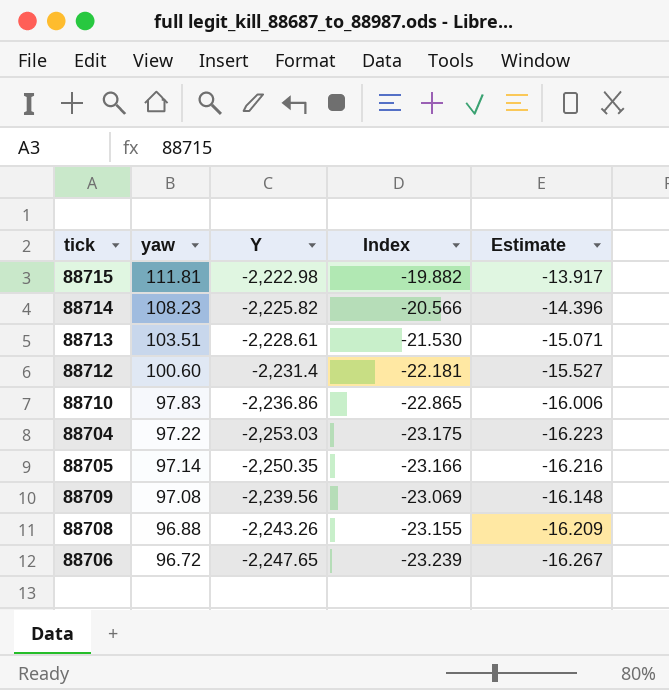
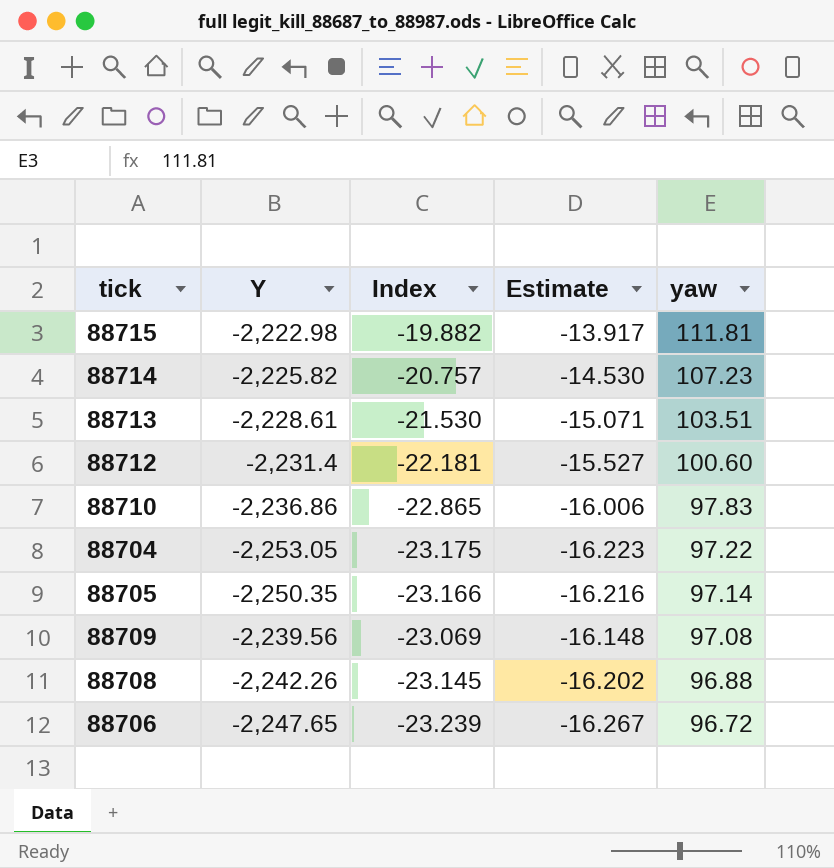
column yaw | position: 2 -> 5
88714 | Index: -20.566 -> -20.757
88714 | Estimate: -14.396 -> -14.530
88714 | yaw: 108.23 -> 107.23
88704 | Y: -2,253.03 -> -2,253.05
88708 | Y: -2,243.26 -> -2,242.26
88708 | Index: -23.155 -> -23.145
88708 | Estimate: -16.209 -> -16.202

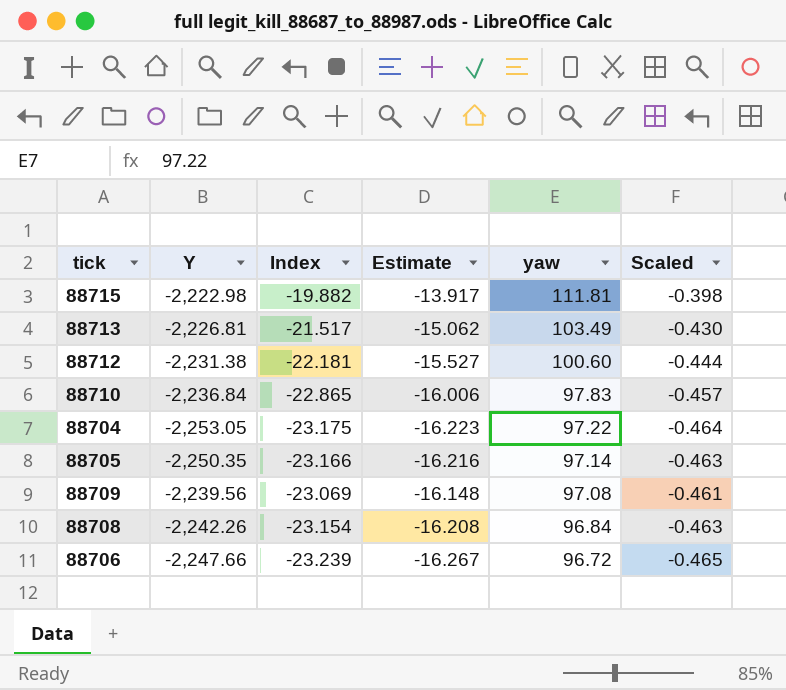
column Scaled | formula: none -> [Index] * 0.02
row 88714: -2,225.82 | -20.757 | -14.530 | 107.23 -> none
88713 | Y: -2,228.61 -> -2,226.81
88713 | Index: -21.530 -> -21.517
88713 | Estimate: -15.071 -> -15.062
88713 | yaw: 103.51 -> 103.49
88712 | Y: -2,231.4 -> -2,231.38
88710 | Y: -2,236.86 -> -2,236.84
88708 | Index: -23.145 -> -23.154
88708 | Estimate: -16.202 -> -16.208
88708 | yaw: 96.88 -> 96.84
88706 | Y: -2,247.65 -> -2,247.66

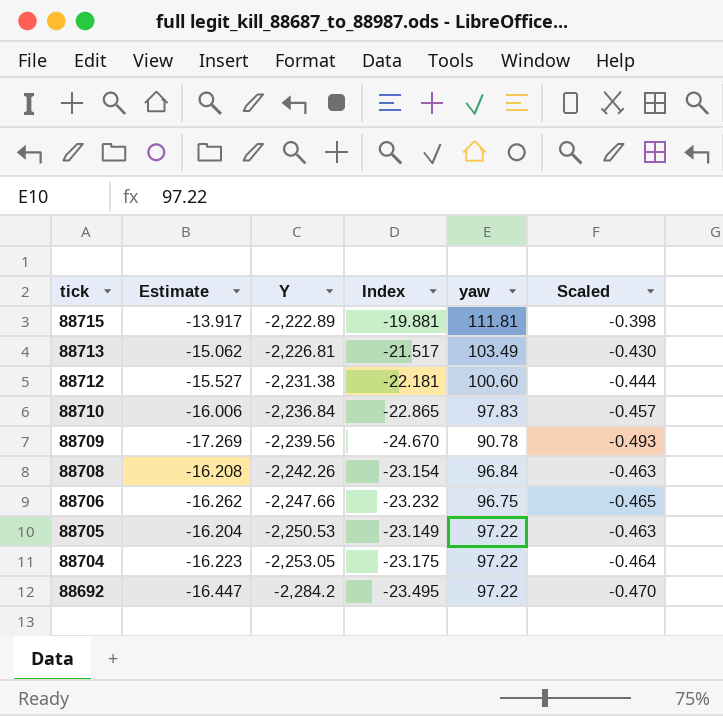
row order: yaw descending -> tick descending
column Estimate | position: 4 -> 2
88715 | Y: -2,222.98 -> -2,222.89
88715 | Index: -19.882 -> -19.881
88709 | Estimate: -16.148 -> -17.269
88709 | Index: -23.069 -> -24.670
88709 | yaw: 97.08 -> 90.78
88709 | Scaled: -0.461 -> -0.493
88706 | Estimate: -16.267 -> -16.262
88706 | Index: -23.239 -> -23.232
88706 | yaw: 96.72 -> 96.75
88705 | Estimate: -16.216 -> -16.204
88705 | Y: -2,250.35 -> -2,250.53
88705 | Index: -23.166 -> -23.149
88705 | yaw: 97.14 -> 97.22
row 88692: none -> -16.447 | -2,284.2 | -23.495 | 97.22 | -0.470

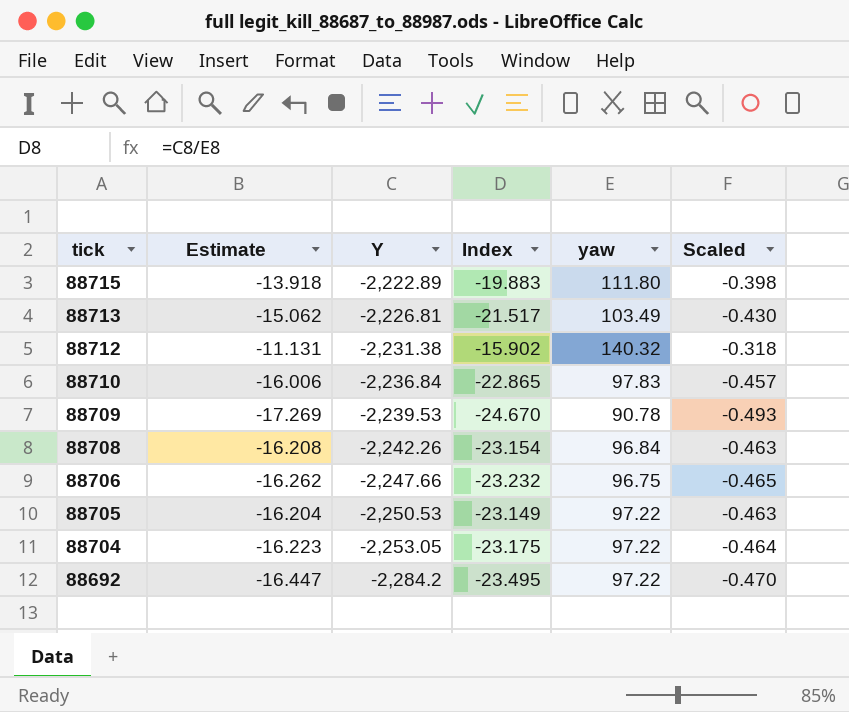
88715 | Estimate: -13.917 -> -13.918
88715 | Index: -19.881 -> -19.883
88715 | yaw: 111.81 -> 111.80
88712 | Estimate: -15.527 -> -11.131
88712 | Index: -22.181 -> -15.902
88712 | yaw: 100.60 -> 140.32
88712 | Scaled: -0.444 -> -0.318
88709 | Y: -2,239.56 -> -2,239.53

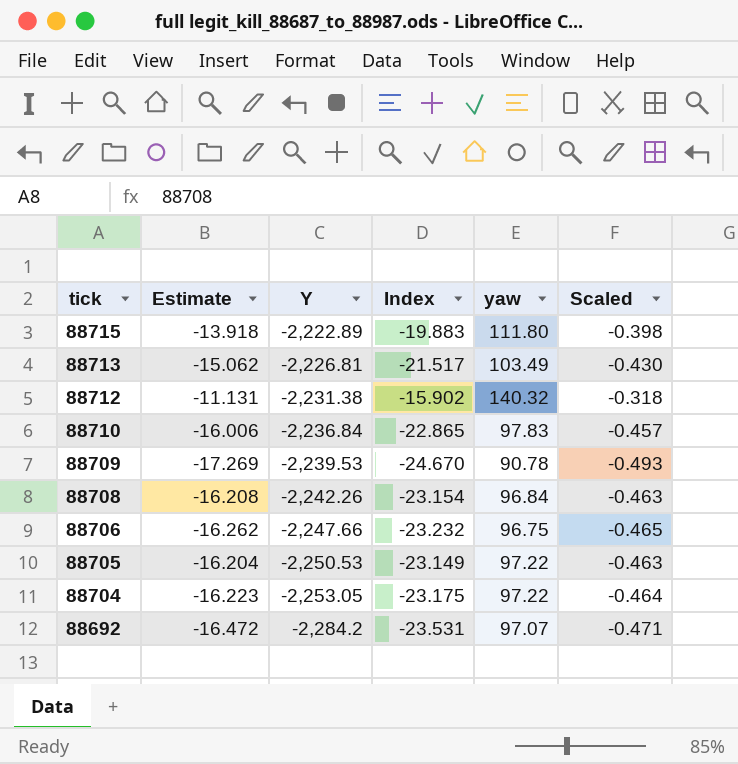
88692 | Estimate: -16.447 -> -16.472
88692 | Index: -23.495 -> -23.531
88692 | yaw: 97.22 -> 97.07
88692 | Scaled: -0.470 -> -0.471

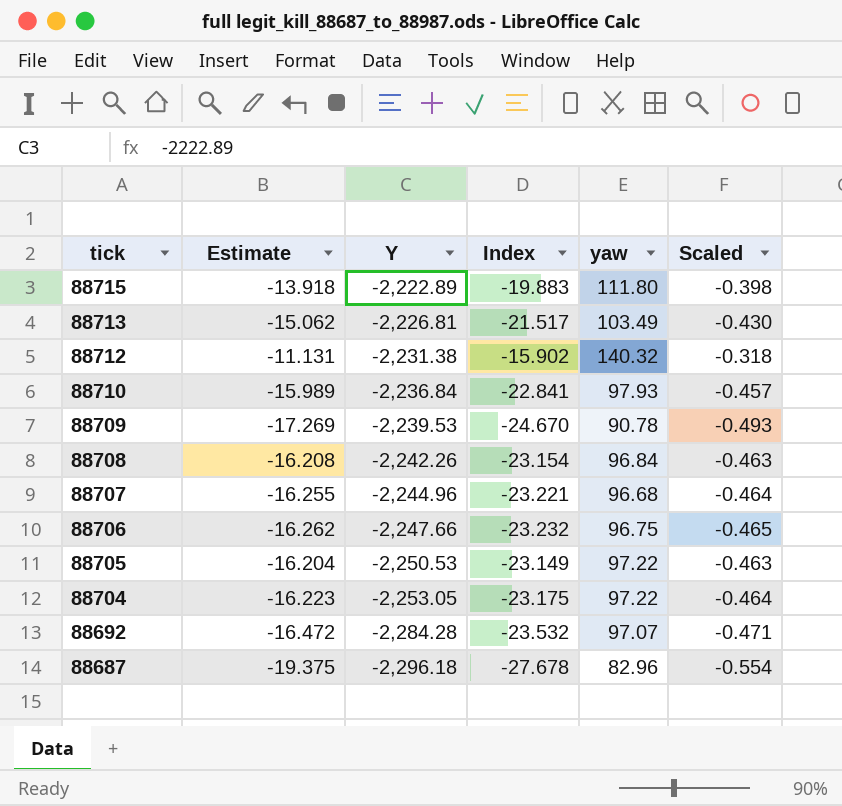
88710 | Estimate: -16.006 -> -15.989
88710 | Index: -22.865 -> -22.841
88710 | yaw: 97.83 -> 97.93
row 88707: none -> -16.255 | -2,244.96 | -23.221 | 96.68 | -0.464
88692 | Y: -2,284.2 -> -2,284.28
88692 | Index: -23.531 -> -23.532
row 88687: none -> -19.375 | -2,296.18 | -27.678 | 82.96 | -0.554

